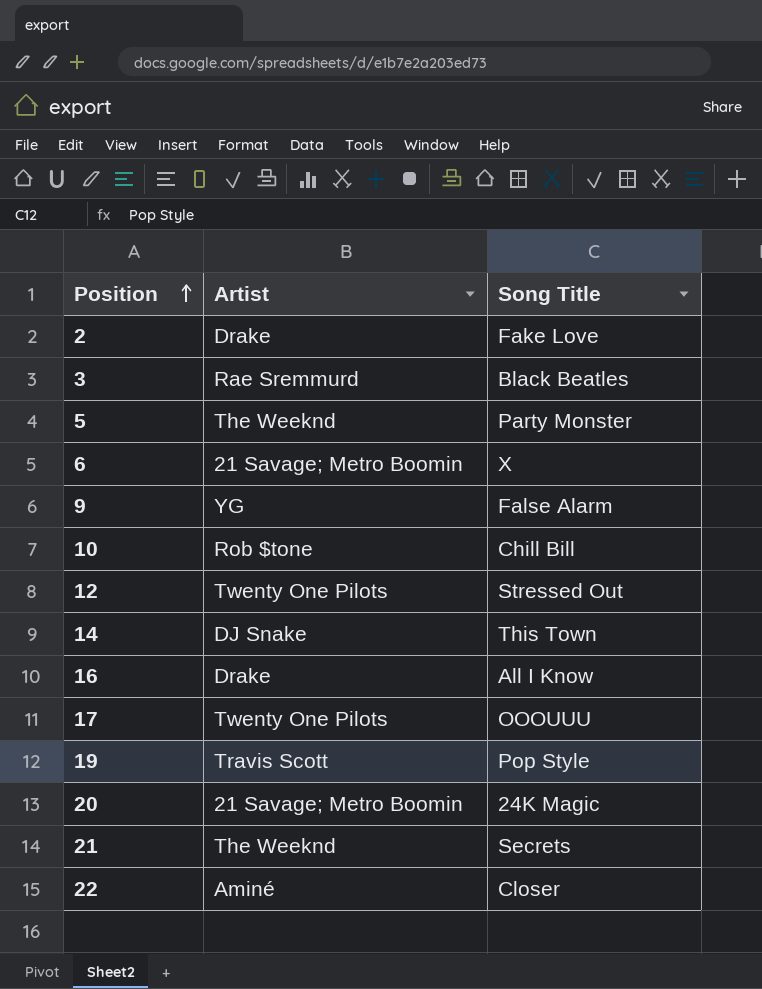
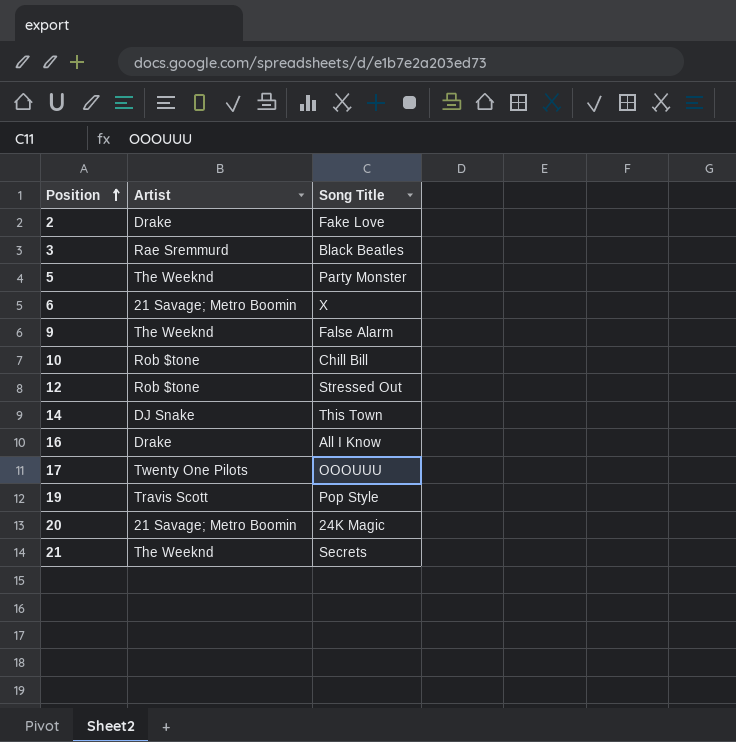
row 22: Aminé | Closer -> none
9 | Artist: YG -> The Weeknd
12 | Artist: Twenty One Pilots -> Rob $tone

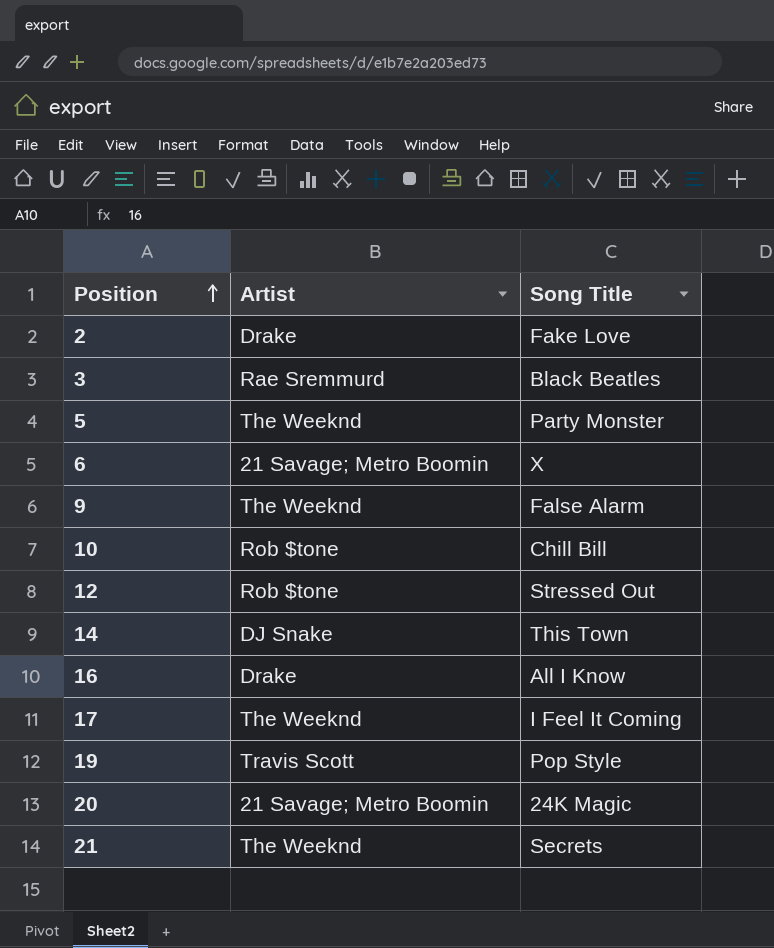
17 | Artist: Twenty One Pilots -> The Weeknd
17 | Song Title: OOOUUU -> I Feel It Coming

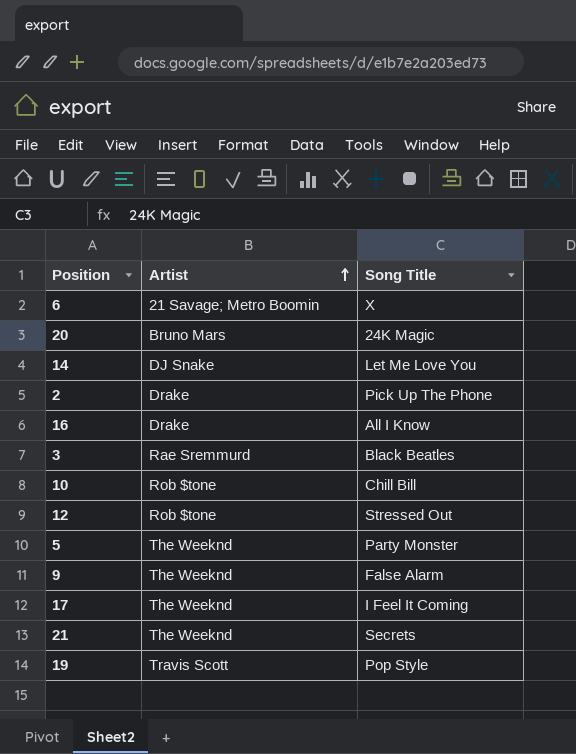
row order: Position ascending -> Artist ascending
20 | Artist: 21 Savage; Metro Boomin -> Bruno Mars
14 | Song Title: This Town -> Let Me Love You
2 | Song Title: Fake Love -> Pick Up The Phone

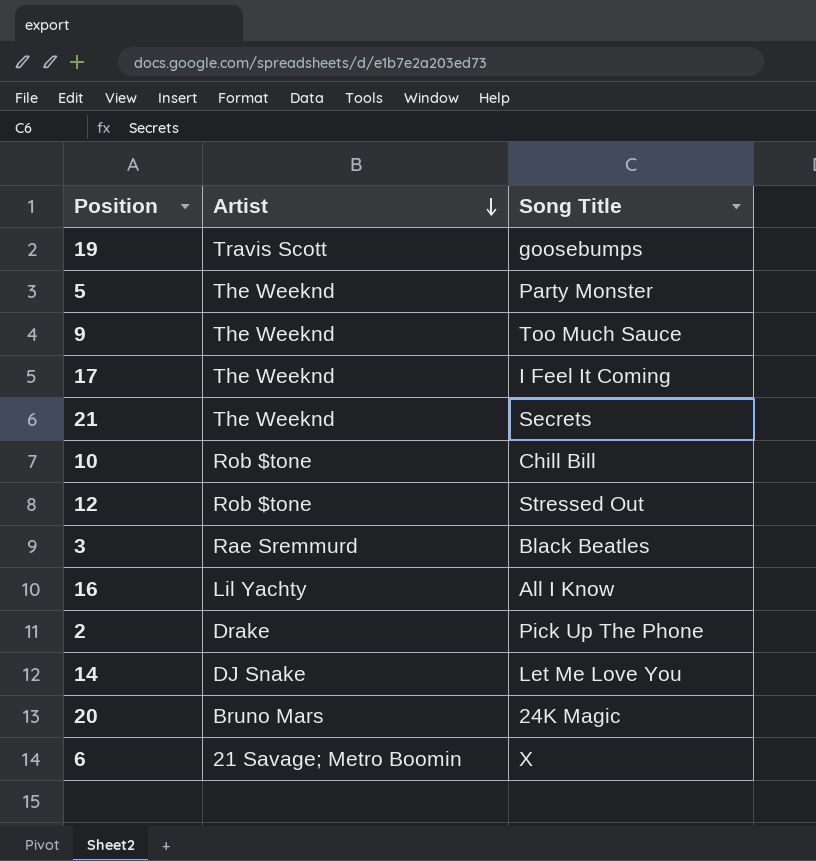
row order: Artist ascending -> Artist descending
19 | Song Title: Pop Style -> goosebumps
9 | Song Title: False Alarm -> Too Much Sauce
16 | Artist: Drake -> Lil Yachty

